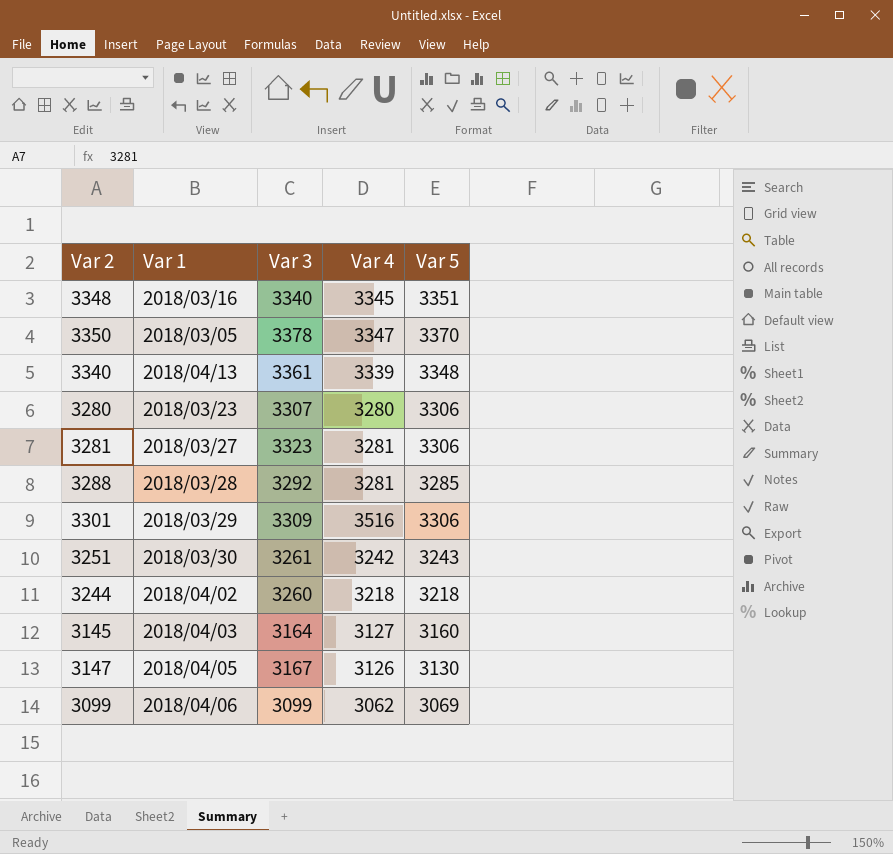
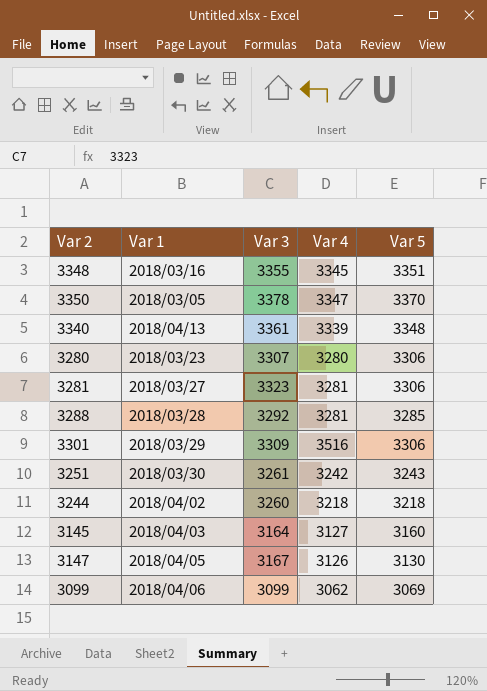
3348 | Var 3: 3340 -> 3355

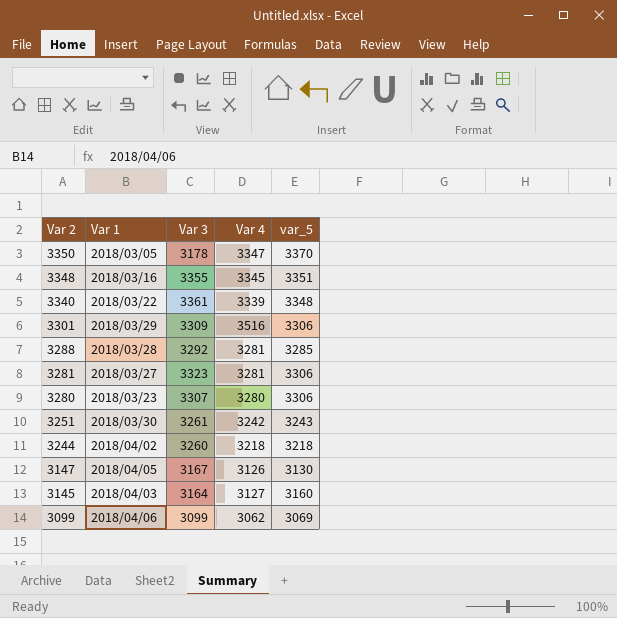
row order: none -> Var 2 descending
column name: Var 5 -> var_5
3350 | Var 3: 3378 -> 3178
3340 | Var 1: 2018/04/13 -> 2018/03/22

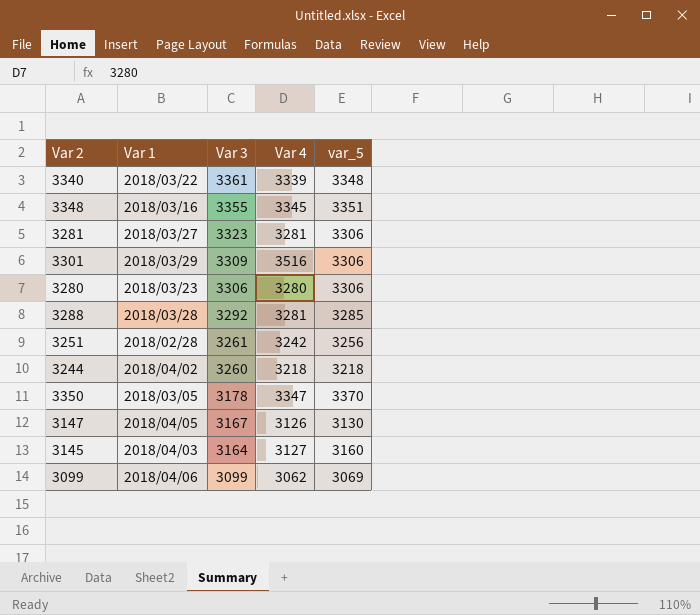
row order: Var 2 descending -> Var 3 descending
3280 | Var 3: 3307 -> 3306
3251 | Var 1: 2018/03/30 -> 2018/02/28
3251 | var_5: 3243 -> 3256

